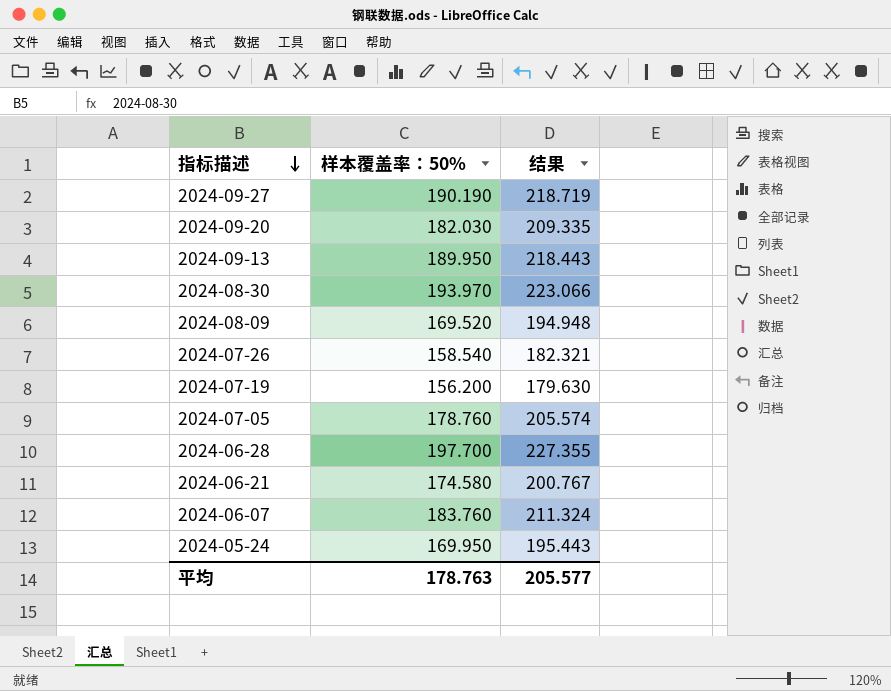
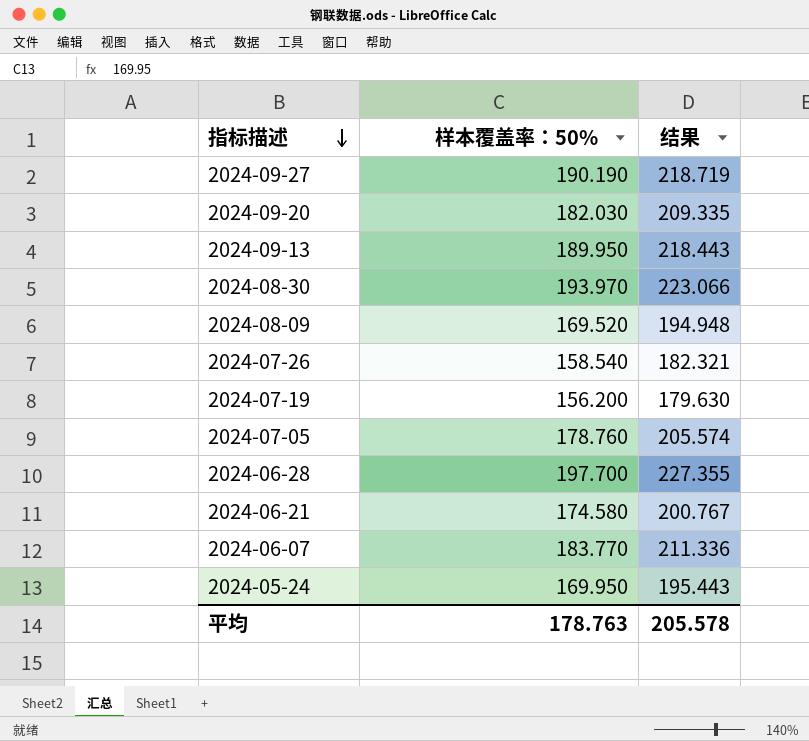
2024-06-07 | 样本覆盖率：50%: 183.760 -> 183.770
2024-06-07 | 结果: 211.324 -> 211.336
平均 | 结果: 205.577 -> 205.578

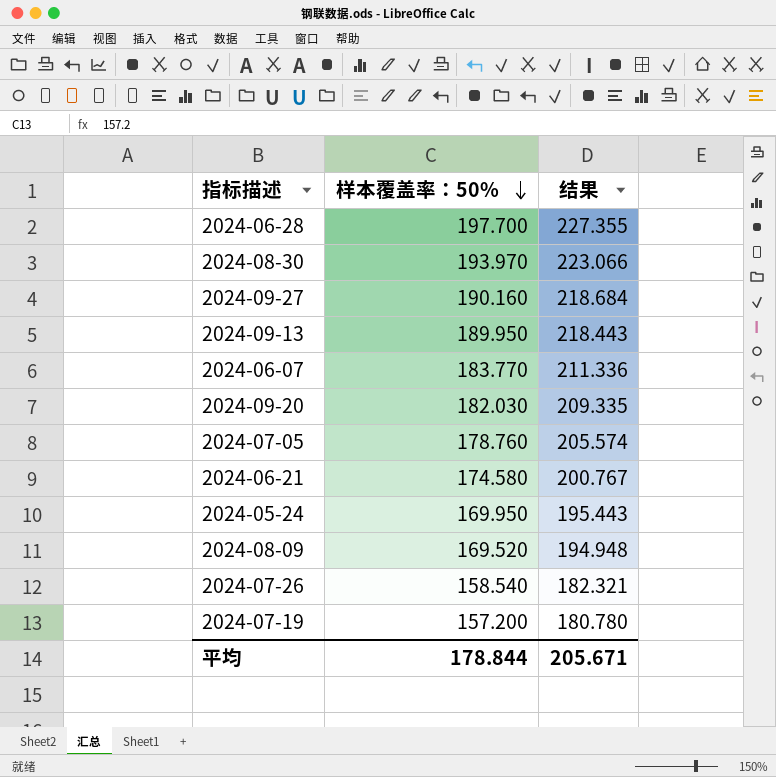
row order: 指标描述 descending -> 样本覆盖率：50% descending
2024-09-27 | 样本覆盖率：50%: 190.190 -> 190.160
2024-09-27 | 结果: 218.719 -> 218.684
2024-07-19 | 样本覆盖率：50%: 156.200 -> 157.200
2024-07-19 | 结果: 179.630 -> 180.780
平均 | 样本覆盖率：50%: 178.763 -> 178.844
平均 | 结果: 205.578 -> 205.671

